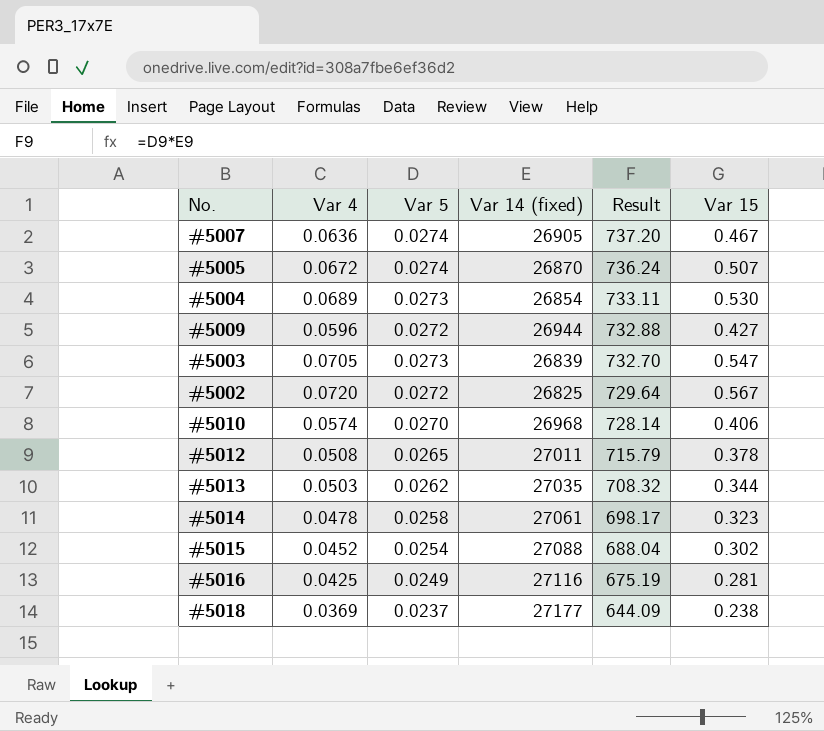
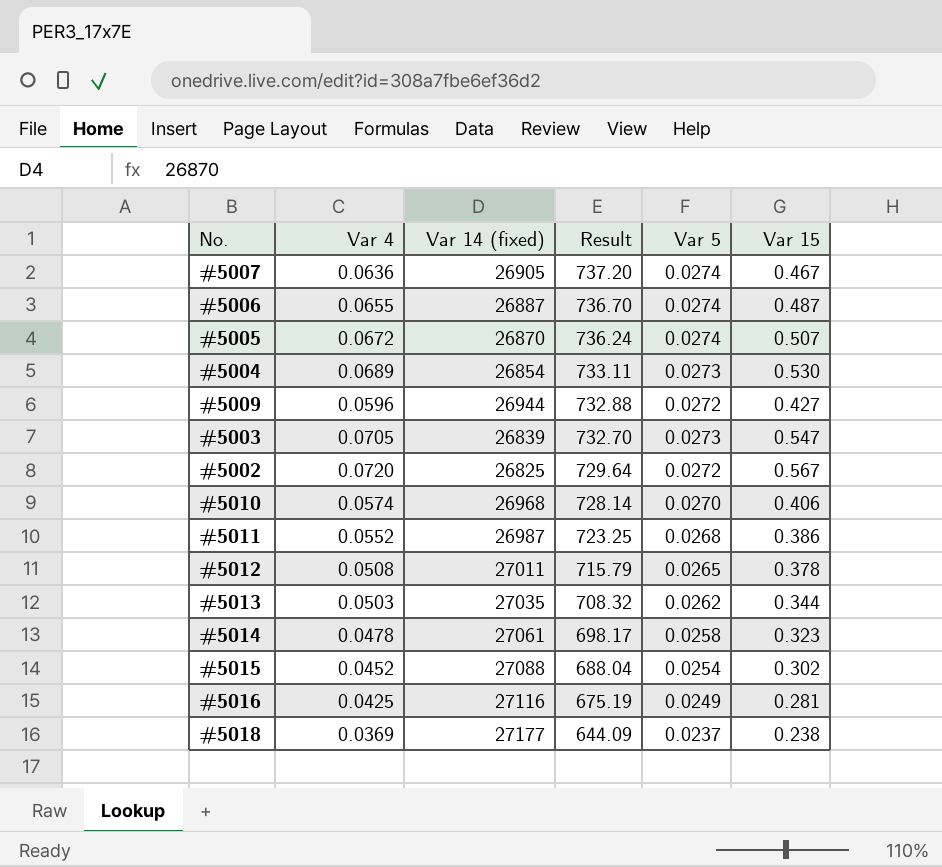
column Var 5 | position: 3 -> 5
row #5006: none -> 0.0655 | 26887 | 736.70 | 0.0274 | 0.487
row #5011: none -> 0.0552 | 26987 | 723.25 | 0.0268 | 0.386

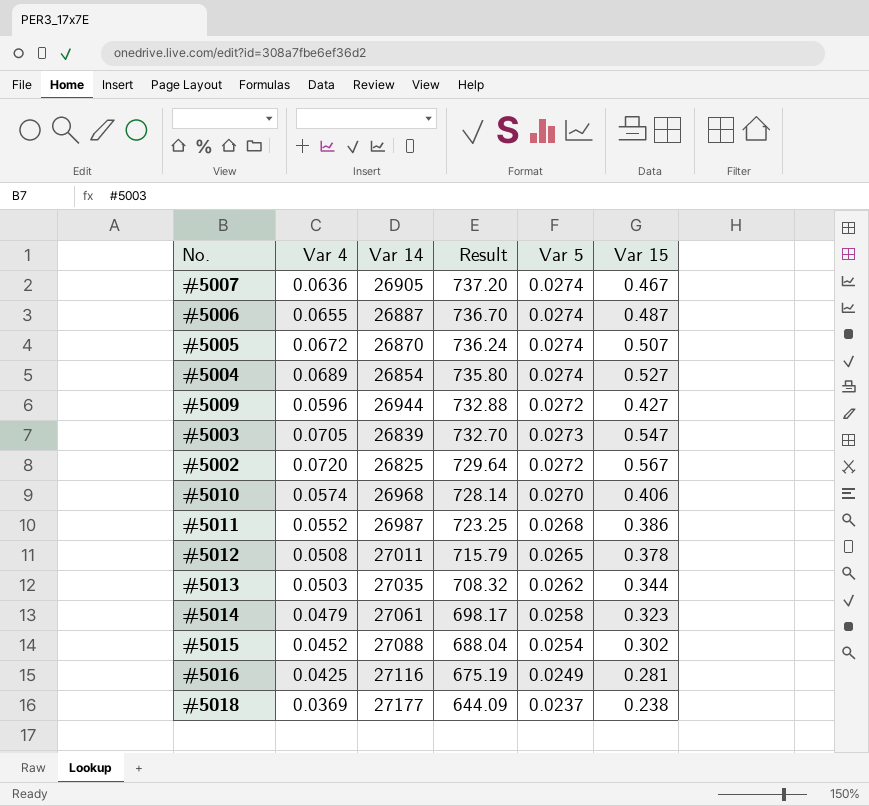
column name: Var 14 (fixed) -> Var 14
#5004 | Result: 733.11 -> 735.80
#5004 | Var 5: 0.0273 -> 0.0274
#5004 | Var 15: 0.530 -> 0.527
#5014 | Var 4: 0.0478 -> 0.0479

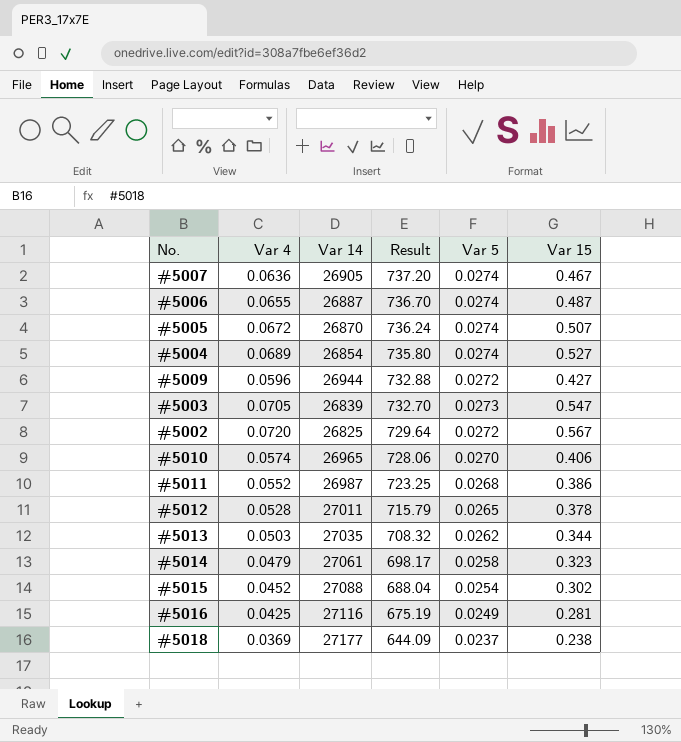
#5010 | Var 14: 26968 -> 26965
#5010 | Result: 728.14 -> 728.06
#5012 | Var 4: 0.0508 -> 0.0528

